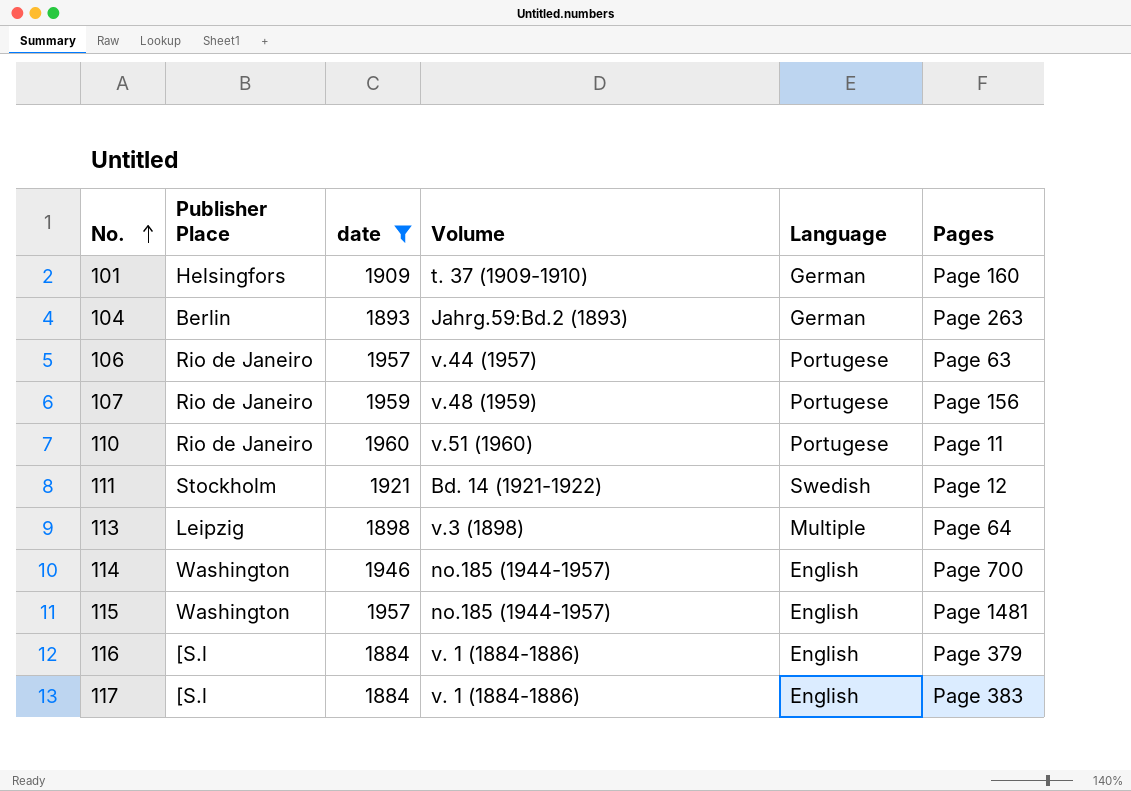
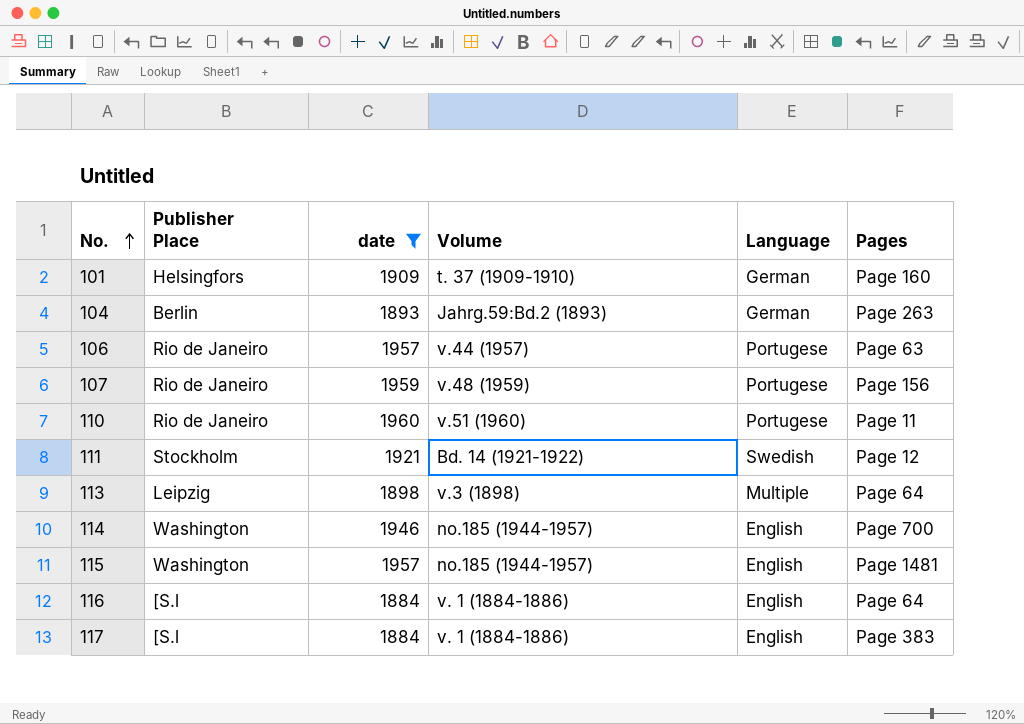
116 | Pages: Page 379 -> Page 64

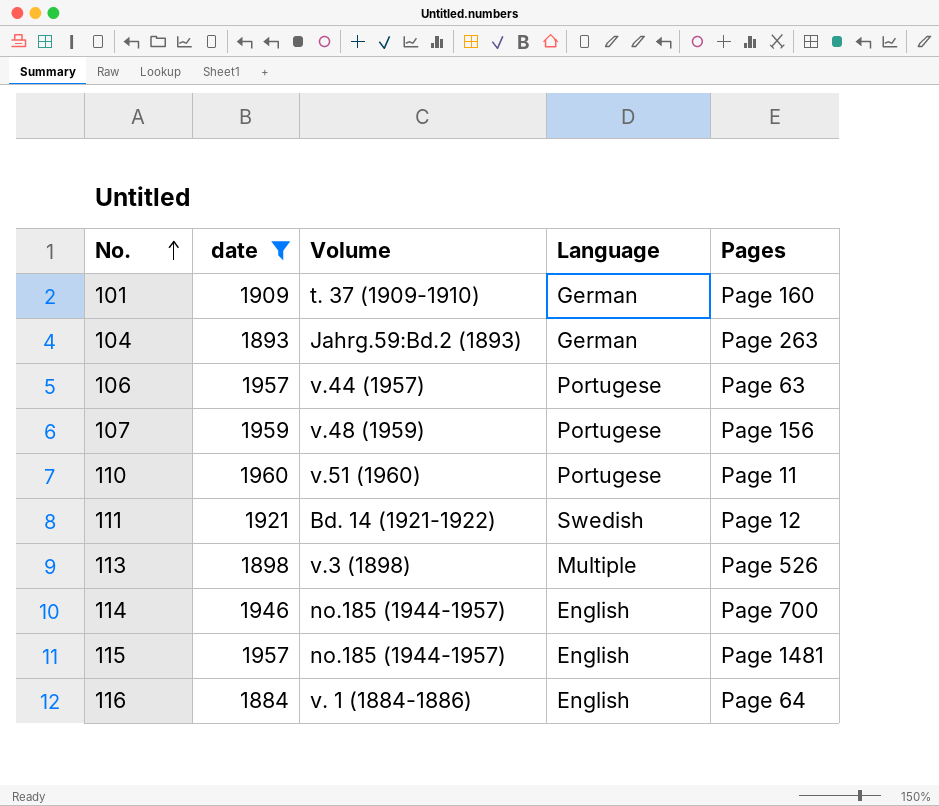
column Publisher Place | position: 2 -> none
row 117: [S.l | 1884 | v. 1 (1884-1886) | English | Page 383 -> none
113 | Pages: Page 64 -> Page 526

